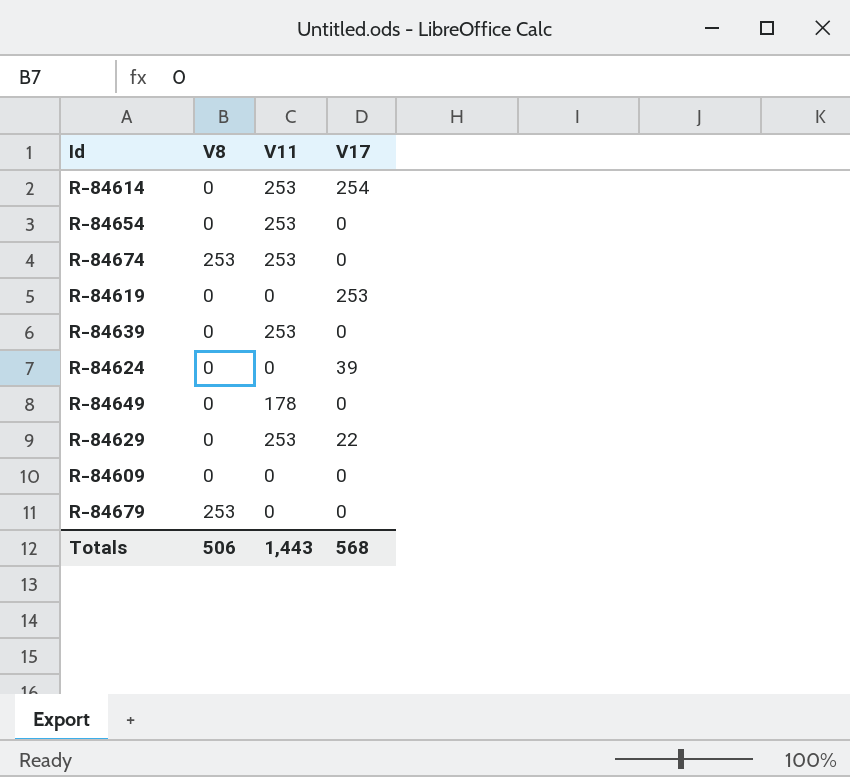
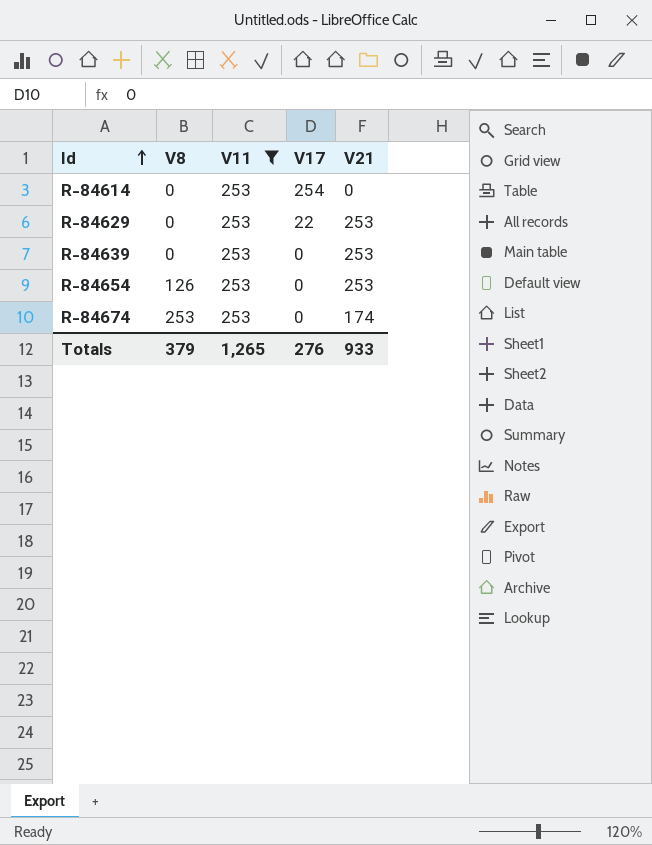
filter: none -> V11 = 253
row order: none -> Id ascending
column V21 | position: none -> 5
R-84654 | V8: 0 -> 126
Totals | V8: 506 -> 379
Totals | V11: 1,443 -> 1,265
Totals | V17: 568 -> 276

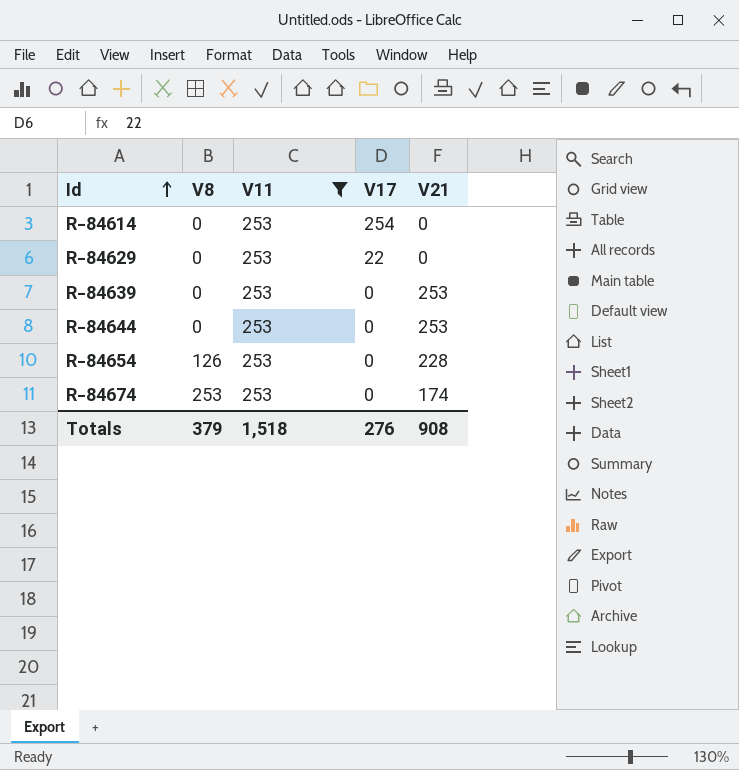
R-84629 | V21: 253 -> 0
row R-84644: none -> 0 | 253 | 0 | 253
R-84654 | V21: 253 -> 228
Totals | V11: 1,265 -> 1,518
Totals | V21: 933 -> 908

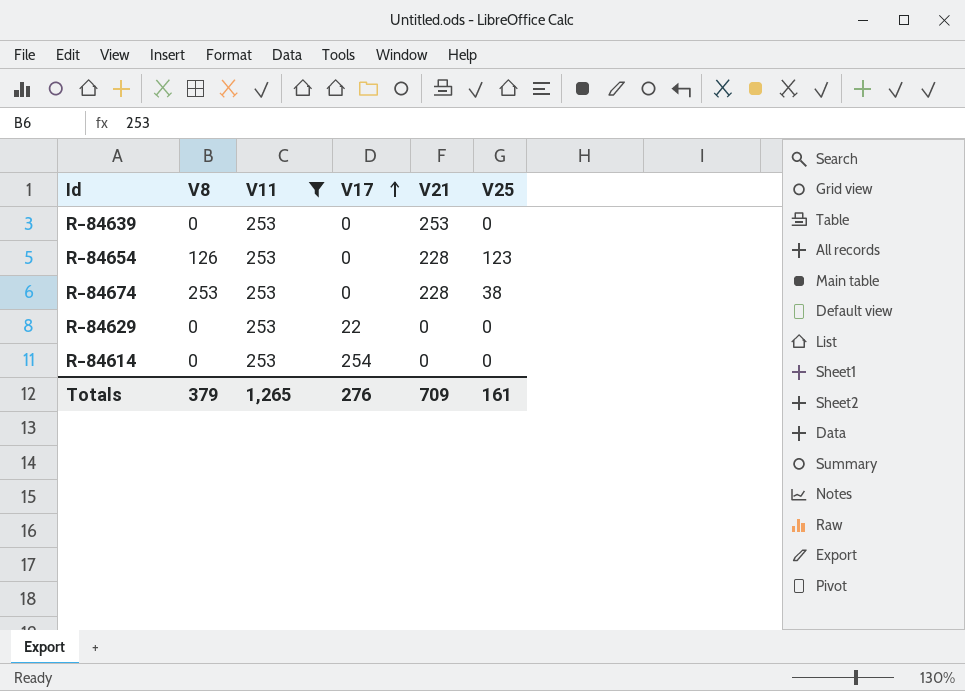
row order: Id ascending -> V17 ascending
column V25 | position: none -> 6
row R-84644: 0 | 253 | 0 | 253 -> none
R-84674 | V21: 174 -> 228
Totals | V11: 1,518 -> 1,265
Totals | V21: 908 -> 709

